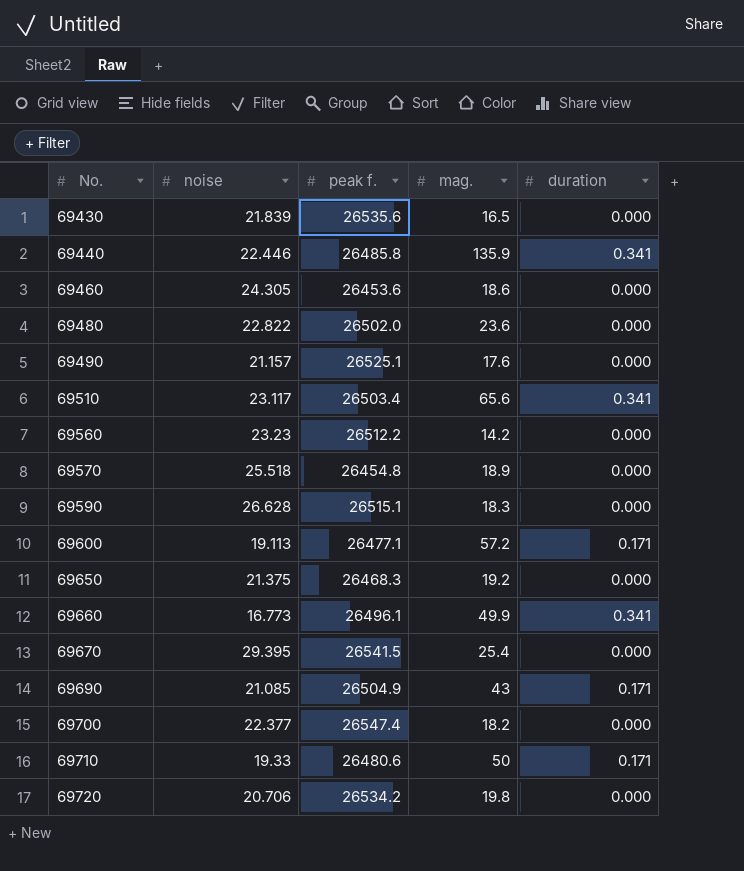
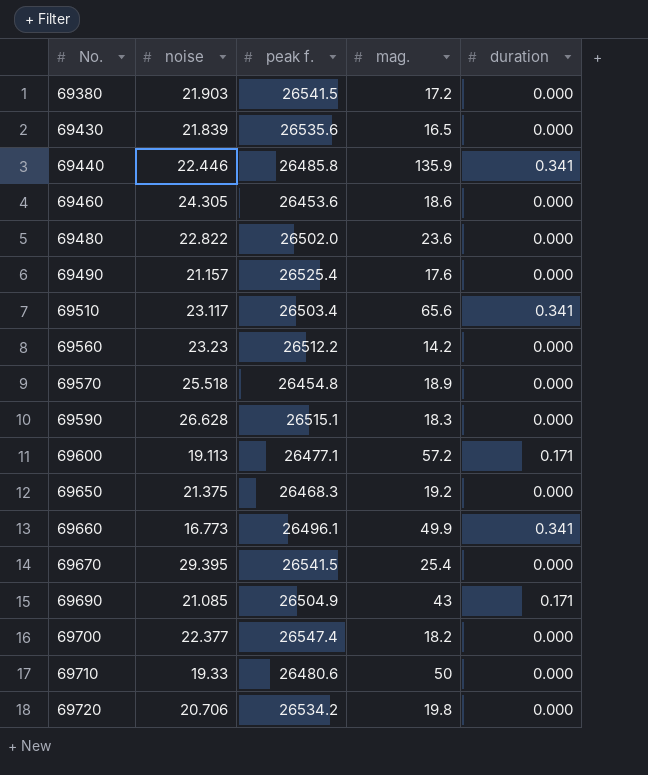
row 69380: none -> 21.903 | 26541.5 | 17.2 | 0.000
69490 | peak f.: 26525.1 -> 26525.4
69710 | duration: 0.171 -> 0.000

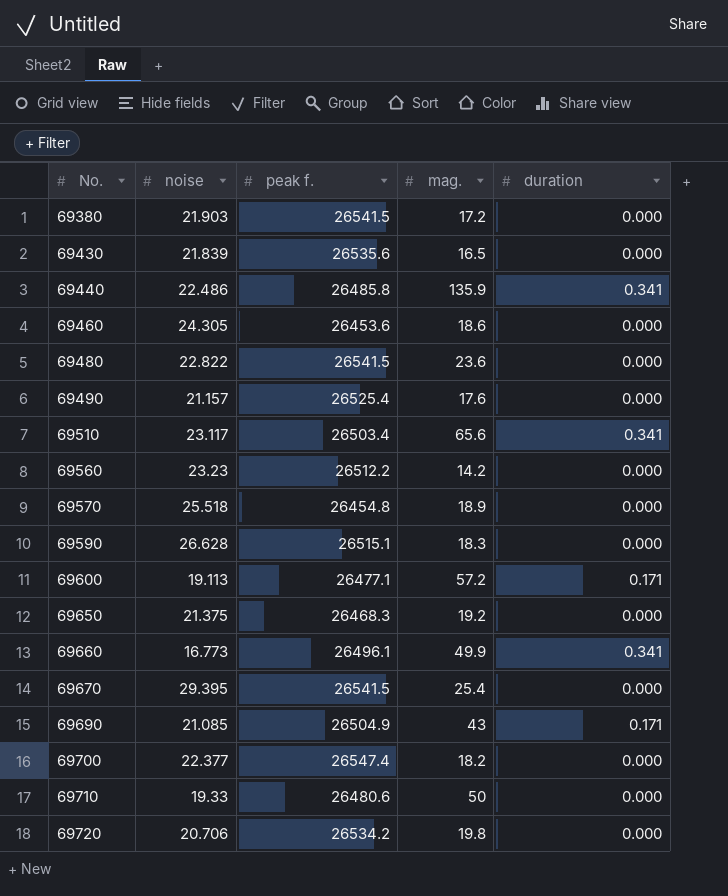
69440 | noise: 22.446 -> 22.486
69480 | peak f.: 26502.0 -> 26541.5

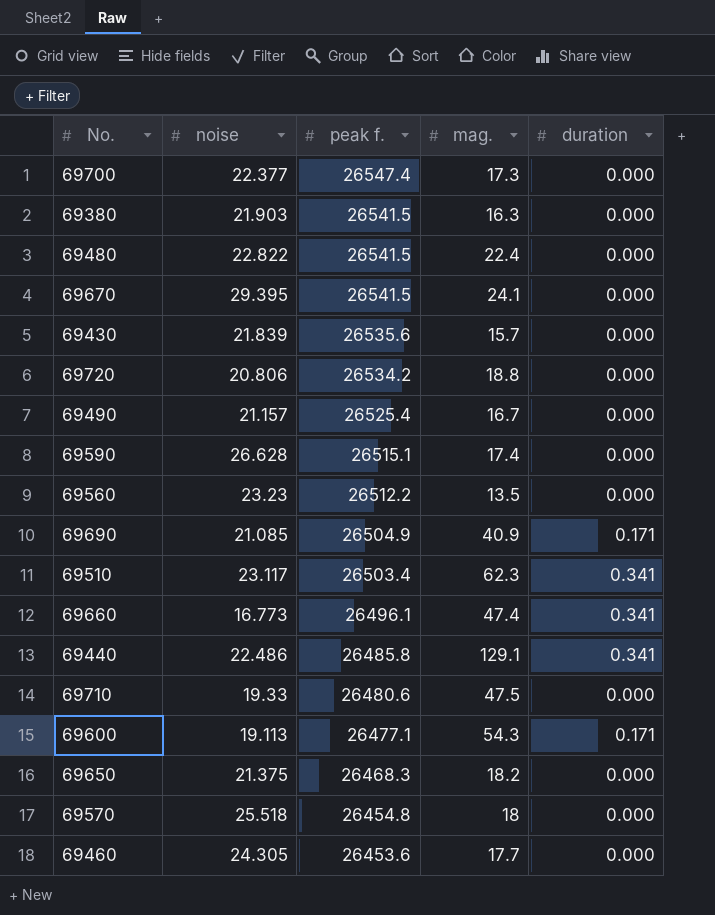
row order: No. ascending -> peak f. descending
69700 | mag.: 18.2 -> 17.3
69380 | mag.: 17.2 -> 16.3
69480 | mag.: 23.6 -> 22.4
69670 | mag.: 25.4 -> 24.1
69430 | mag.: 16.5 -> 15.7
69720 | noise: 20.706 -> 20.806
69720 | mag.: 19.8 -> 18.8
69490 | mag.: 17.6 -> 16.7
69590 | mag.: 18.3 -> 17.4
69560 | mag.: 14.2 -> 13.5
69690 | mag.: 43 -> 40.9
69510 | mag.: 65.6 -> 62.3
69660 | mag.: 49.9 -> 47.4
69440 | mag.: 135.9 -> 129.1
69710 | mag.: 50 -> 47.5
69600 | mag.: 57.2 -> 54.3
69650 | mag.: 19.2 -> 18.2
69570 | mag.: 18.9 -> 18
69460 | mag.: 18.6 -> 17.7

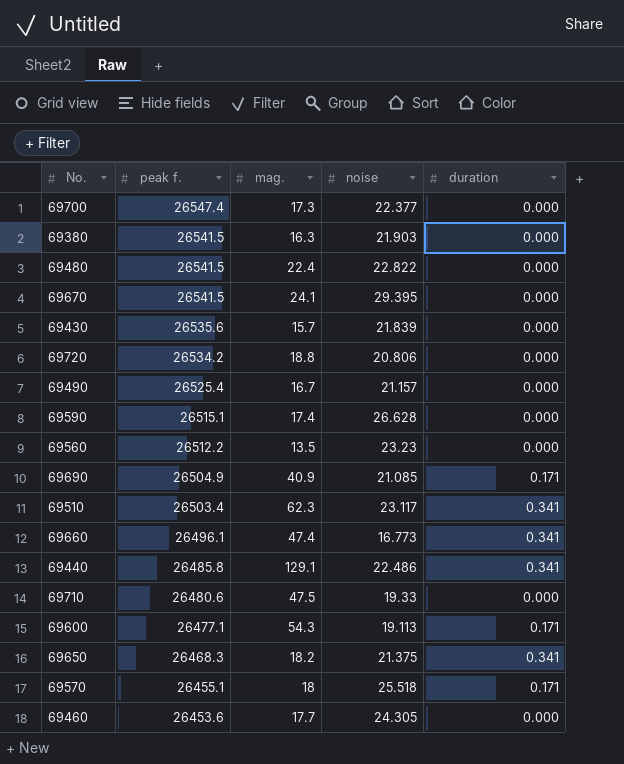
column noise | position: 2 -> 4
69650 | duration: 0.000 -> 0.341
69570 | peak f.: 26454.8 -> 26455.1
69570 | duration: 0.000 -> 0.171

